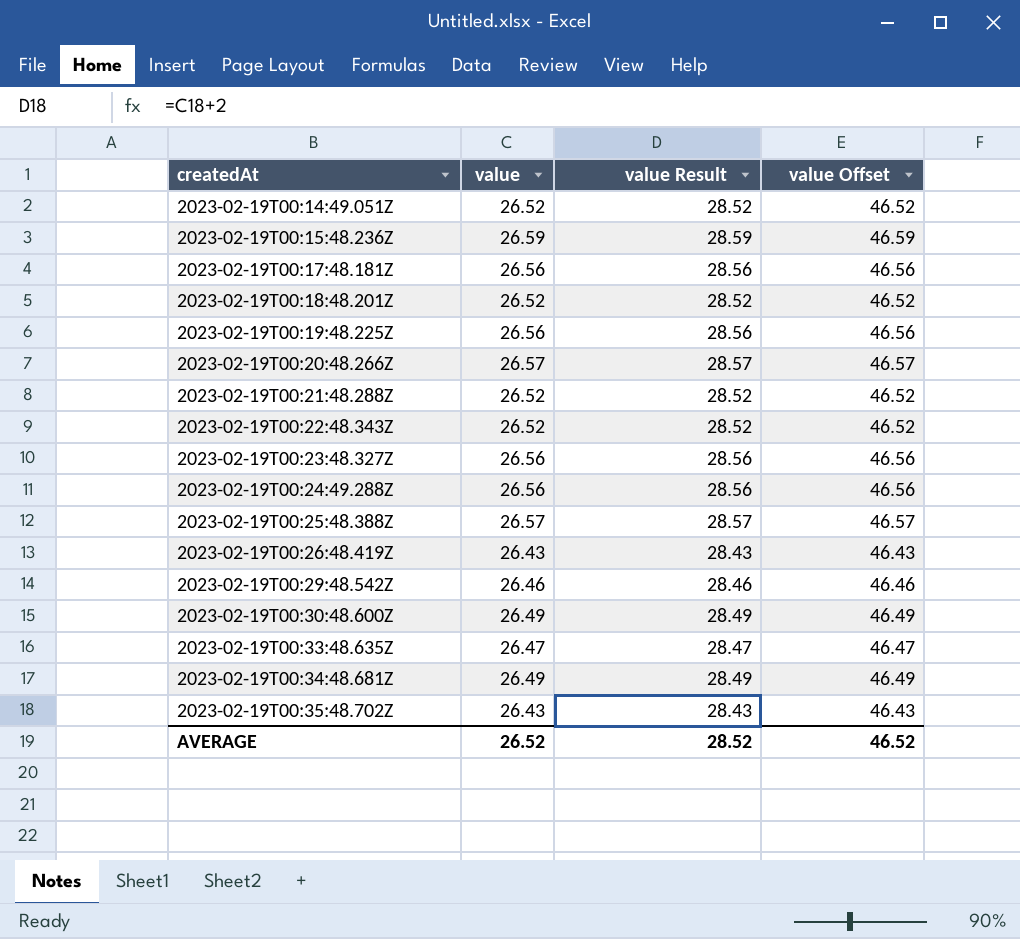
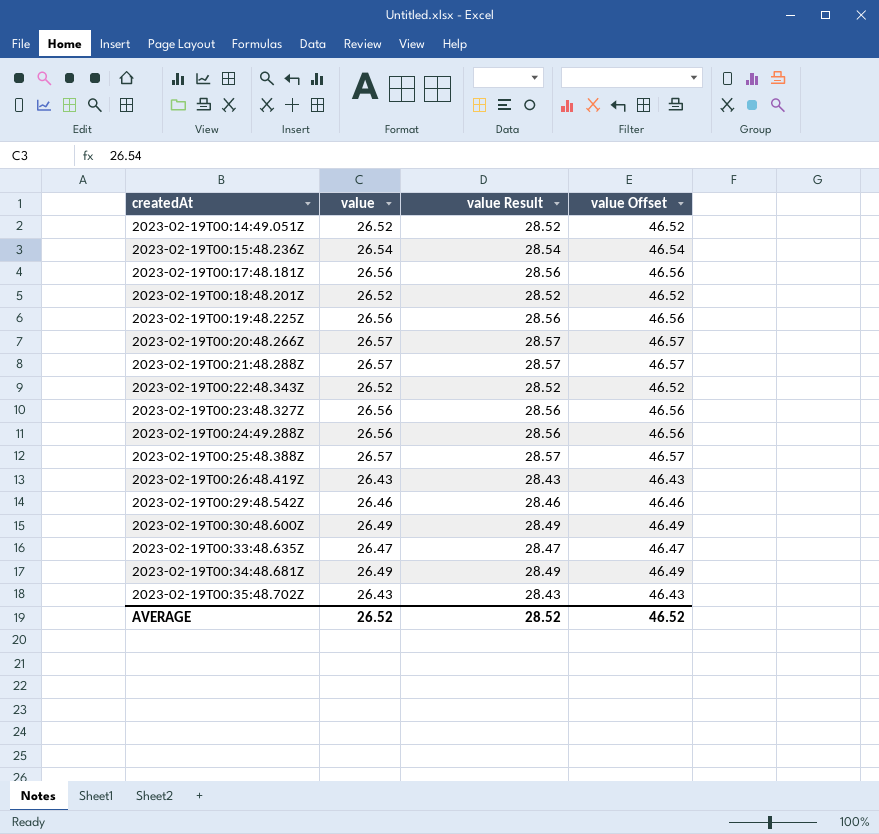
2023-02-19T00:15:48.236Z | value: 26.59 -> 26.54
2023-02-19T00:15:48.236Z | value Result: 28.59 -> 28.54
2023-02-19T00:15:48.236Z | value Offset: 46.59 -> 46.54
2023-02-19T00:21:48.288Z | value: 26.52 -> 26.57
2023-02-19T00:21:48.288Z | value Result: 28.52 -> 28.57
2023-02-19T00:21:48.288Z | value Offset: 46.52 -> 46.57

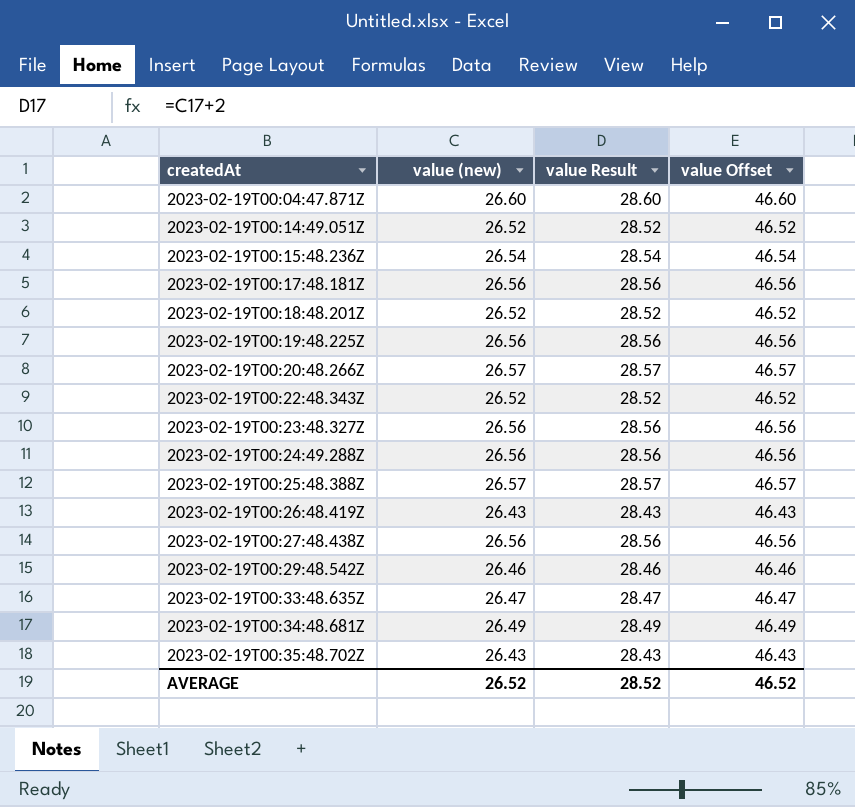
column name: value -> value (new)
row 2023-02-19T00:21:48.288Z: 26.57 | 28.57 | 46.57 -> none
row 2023-02-19T00:30:48.600Z: 26.49 | 28.49 | 46.49 -> none
row 2023-02-19T00:04:47.871Z: none -> 26.60 | 28.60 | 46.60
row 2023-02-19T00:27:48.438Z: none -> 26.56 | 28.56 | 46.56

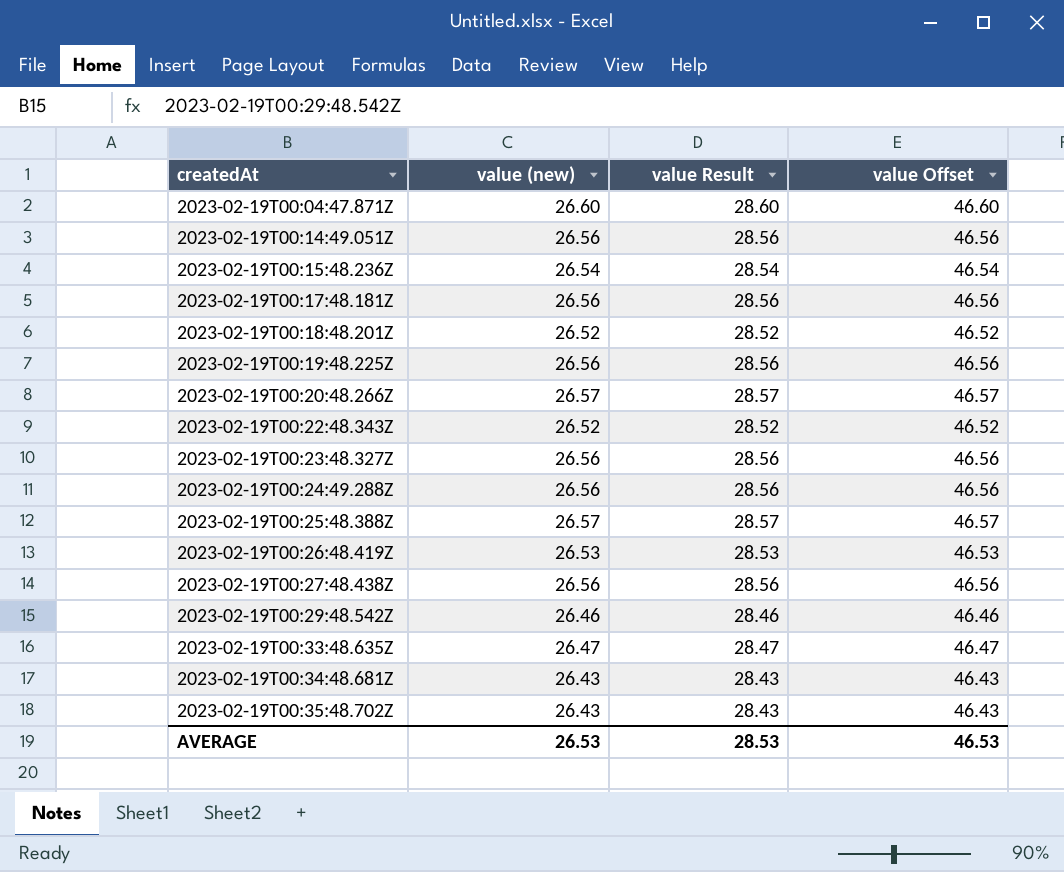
2023-02-19T00:14:49.051Z | value (new): 26.52 -> 26.56
2023-02-19T00:14:49.051Z | value Result: 28.52 -> 28.56
2023-02-19T00:14:49.051Z | value Offset: 46.52 -> 46.56
2023-02-19T00:26:48.419Z | value (new): 26.43 -> 26.53
2023-02-19T00:26:48.419Z | value Result: 28.43 -> 28.53
2023-02-19T00:26:48.419Z | value Offset: 46.43 -> 46.53
2023-02-19T00:34:48.681Z | value (new): 26.49 -> 26.43
2023-02-19T00:34:48.681Z | value Result: 28.49 -> 28.43
2023-02-19T00:34:48.681Z | value Offset: 46.49 -> 46.43
AVERAGE | value (new): 26.52 -> 26.53
AVERAGE | value Result: 28.52 -> 28.53
AVERAGE | value Offset: 46.52 -> 46.53

